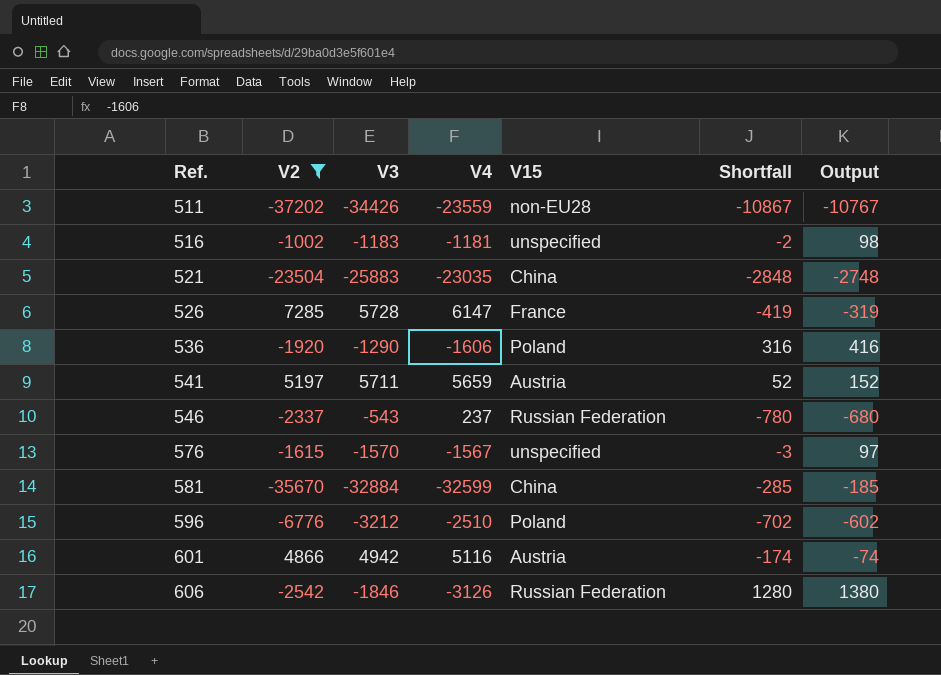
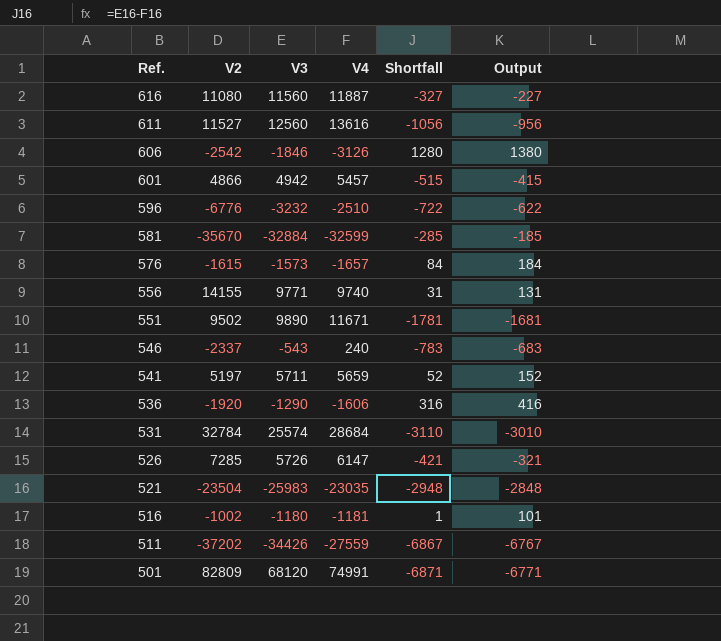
filter: V2 <= 7285 -> none
row order: Ref. ascending -> Ref. descending
column V15 | position: 5 -> none
601 | V4: 5116 -> 5457
601 | Shortfall: -174 -> -515
601 | Output: -74 -> -415
596 | V3: -3212 -> -3232
596 | Shortfall: -702 -> -722
596 | Output: -602 -> -622
576 | V3: -1570 -> -1573
576 | V4: -1567 -> -1657
576 | Shortfall: -3 -> 84
576 | Output: 97 -> 184
546 | V4: 237 -> 240
546 | Shortfall: -780 -> -783
546 | Output: -680 -> -683
526 | V3: 5728 -> 5726
526 | Shortfall: -419 -> -421
526 | Output: -319 -> -321
521 | V3: -25883 -> -25983
521 | Shortfall: -2848 -> -2948
521 | Output: -2748 -> -2848
516 | V3: -1183 -> -1180
516 | Shortfall: -2 -> 1
516 | Output: 98 -> 101
511 | V4: -23559 -> -27559
511 | Shortfall: -10867 -> -6867
511 | Output: -10767 -> -6767

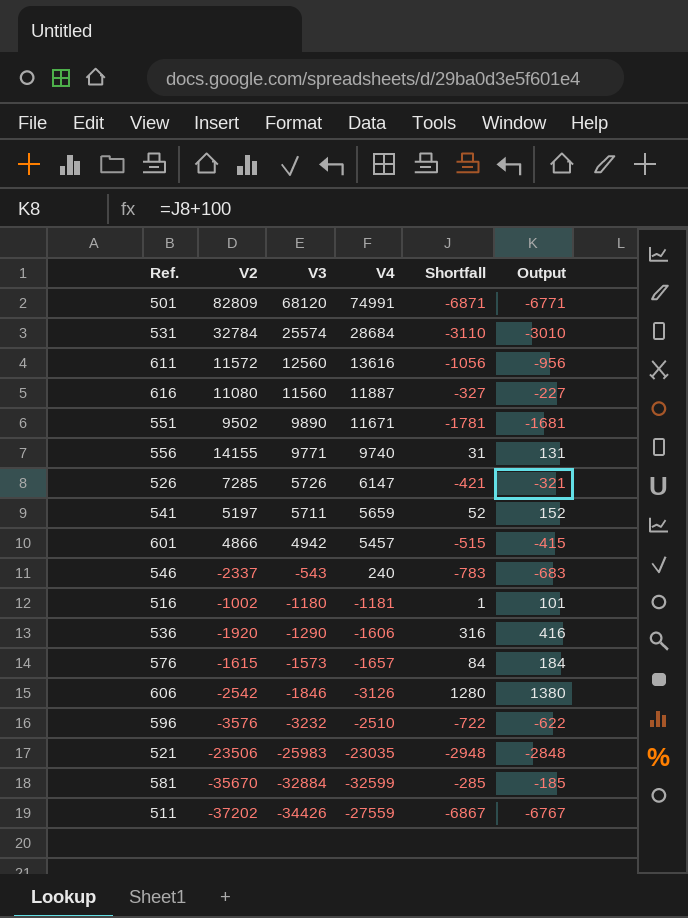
row order: Ref. descending -> V3 descending
611 | V2: 11527 -> 11572
596 | V2: -6776 -> -3576
521 | V2: -23504 -> -23506

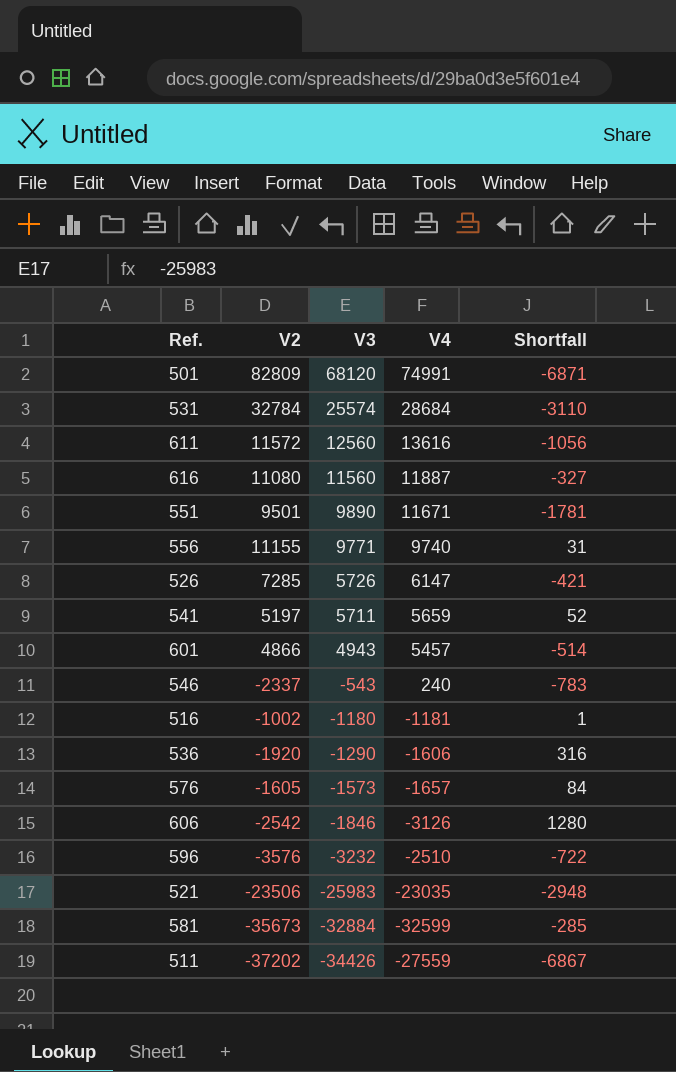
column Output | formula: [Shortfall] + 100 -> none
551 | V2: 9502 -> 9501
556 | V2: 14155 -> 11155
601 | V3: 4942 -> 4943
601 | Shortfall: -515 -> -514
576 | V2: -1615 -> -1605
581 | V2: -35670 -> -35673

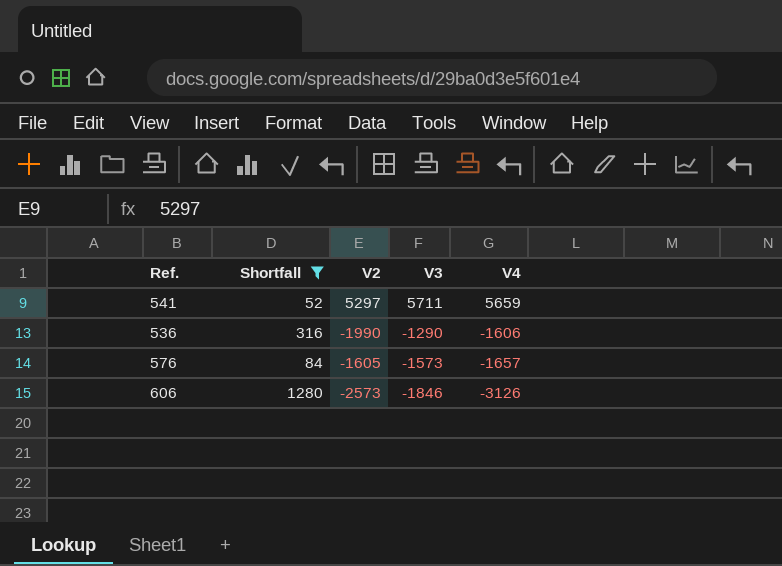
filter: none -> Shortfall >= 52
column Shortfall | position: 5 -> 2
541 | V2: 5197 -> 5297
536 | V2: -1920 -> -1990
606 | V2: -2542 -> -2573

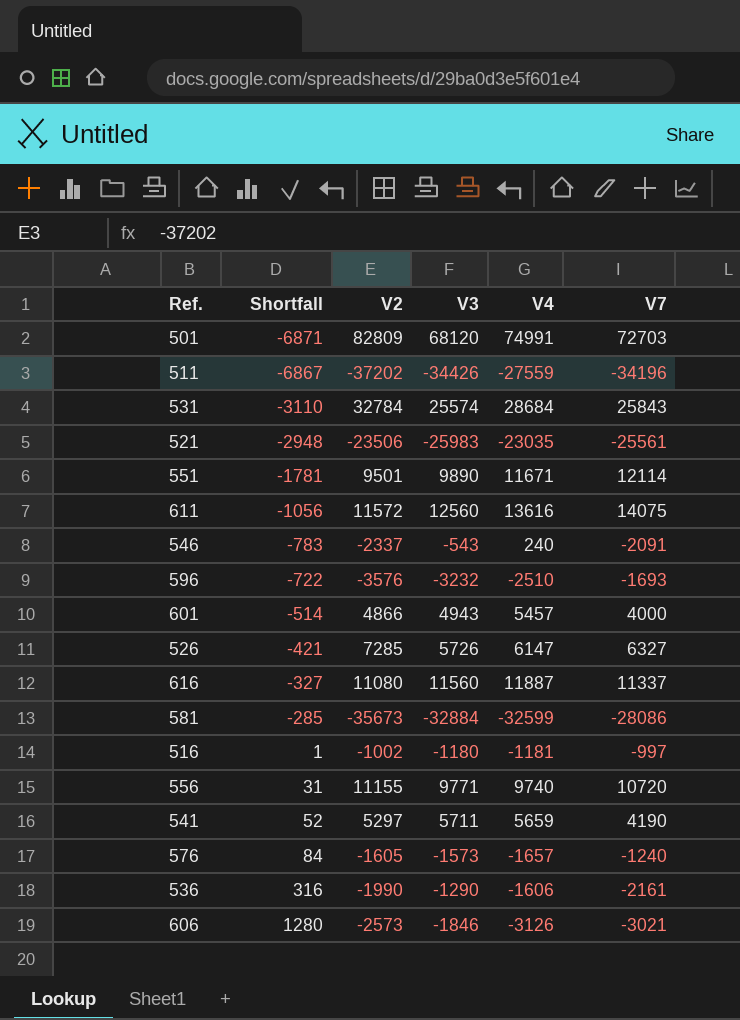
filter: Shortfall >= 52 -> none
row order: V3 descending -> Shortfall ascending
column V7 | position: none -> 6

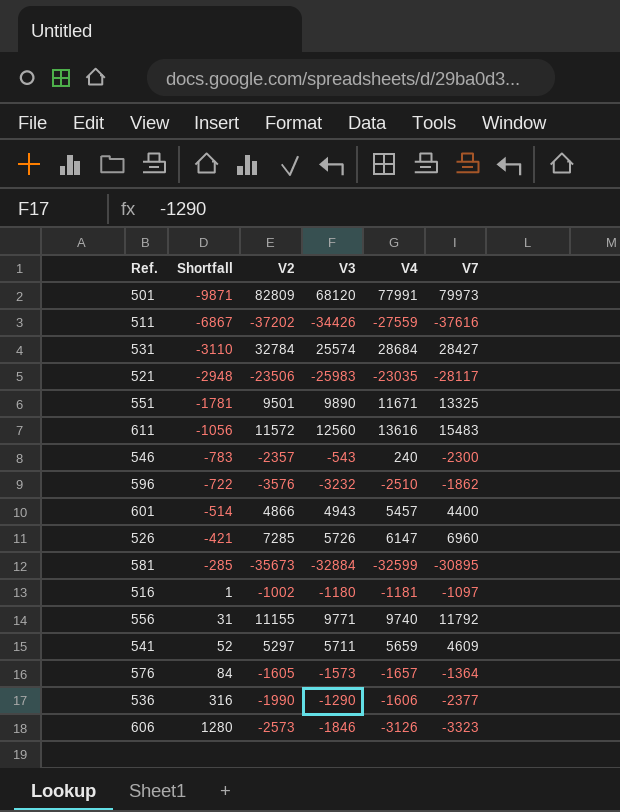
row 616: -327 | 11080 | 11560 | 11887 | 11337 -> none
501 | Shortfall: -6871 -> -9871
501 | V4: 74991 -> 77991
501 | V7: 72703 -> 79973
511 | V7: -34196 -> -37616
531 | V7: 25843 -> 28427
521 | V7: -25561 -> -28117
551 | V7: 12114 -> 13325
611 | V7: 14075 -> 15483
546 | V2: -2337 -> -2357
546 | V7: -2091 -> -2300
596 | V7: -1693 -> -1862
601 | V7: 4000 -> 4400
526 | V7: 6327 -> 6960
581 | V7: -28086 -> -30895
516 | V7: -997 -> -1097
556 | V7: 10720 -> 11792
541 | V7: 4190 -> 4609
576 | V7: -1240 -> -1364
536 | V7: -2161 -> -2377
606 | V7: -3021 -> -3323

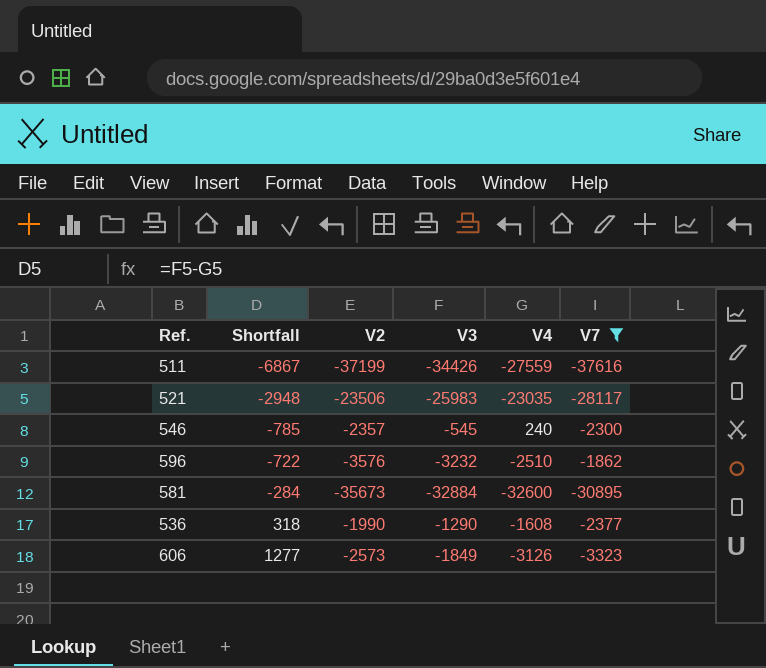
filter: none -> V7 <= -1862
511 | V2: -37202 -> -37199
546 | Shortfall: -783 -> -785
546 | V3: -543 -> -545
581 | Shortfall: -285 -> -284
581 | V4: -32599 -> -32600
536 | Shortfall: 316 -> 318
536 | V4: -1606 -> -1608
606 | Shortfall: 1280 -> 1277
606 | V3: -1846 -> -1849

